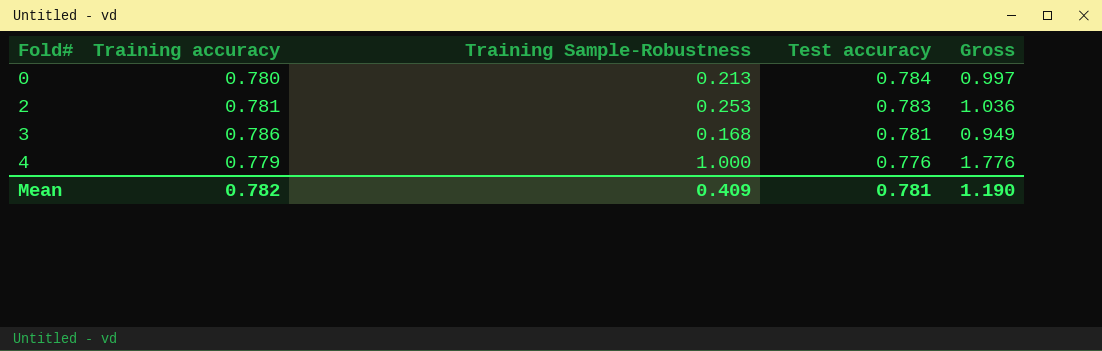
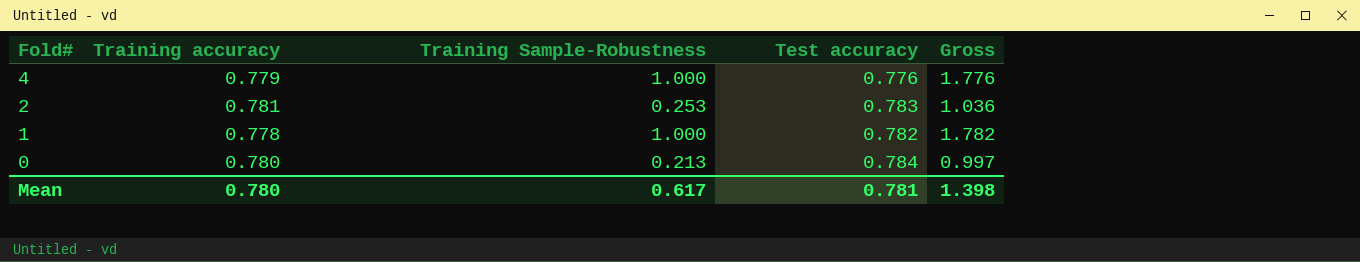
row order: Fold# ascending -> Fold# descending
row 3: 0.786 | 0.168 | 0.781 | 0.949 -> none
row 1: none -> 0.778 | 1.000 | 0.782 | 1.782
Mean | Training accuracy: 0.782 -> 0.780
Mean | Training Sample-Robustness: 0.409 -> 0.617
Mean | Gross: 1.190 -> 1.398

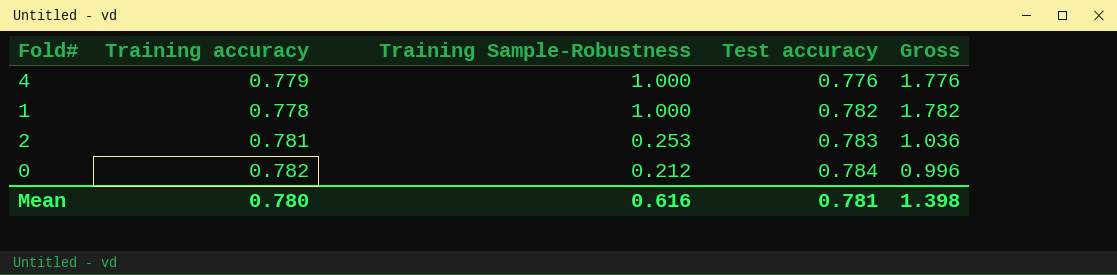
row order: Fold# descending -> Training Sample-Robustness descending
0 | Training accuracy: 0.780 -> 0.782
0 | Training Sample-Robustness: 0.213 -> 0.212
0 | Gross: 0.997 -> 0.996
Mean | Training Sample-Robustness: 0.617 -> 0.616

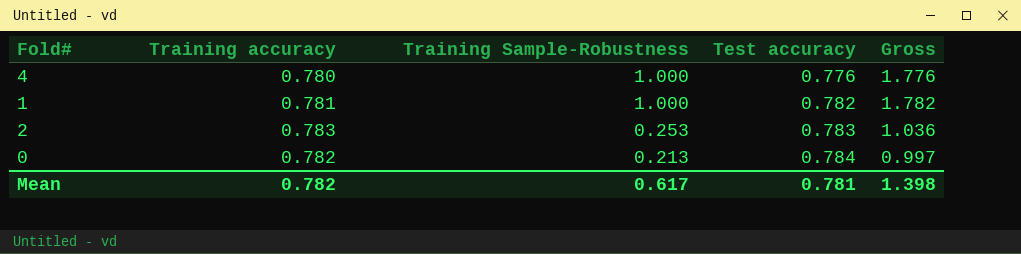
4 | Training accuracy: 0.779 -> 0.780
1 | Training accuracy: 0.778 -> 0.781
2 | Training accuracy: 0.781 -> 0.783
0 | Training Sample-Robustness: 0.212 -> 0.213
0 | Gross: 0.996 -> 0.997
Mean | Training accuracy: 0.780 -> 0.782
Mean | Training Sample-Robustness: 0.616 -> 0.617

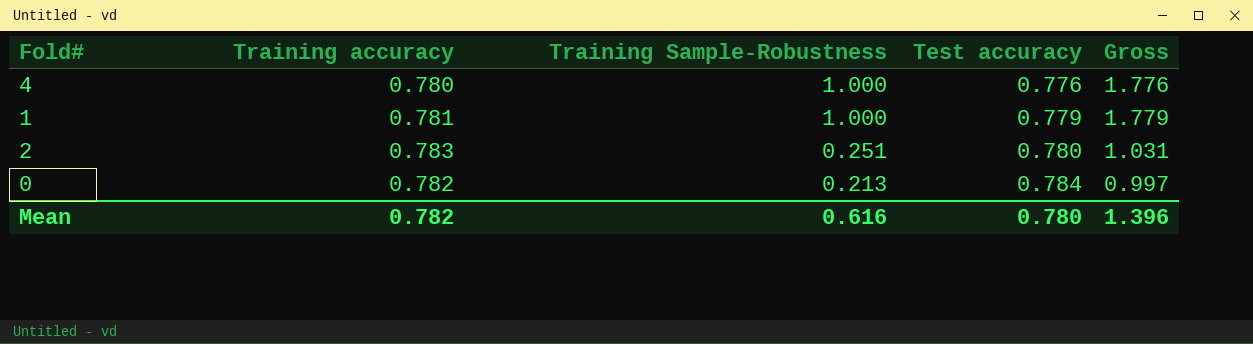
1 | Test accuracy: 0.782 -> 0.779
1 | Gross: 1.782 -> 1.779
2 | Training Sample-Robustness: 0.253 -> 0.251
2 | Test accuracy: 0.783 -> 0.780
2 | Gross: 1.036 -> 1.031
Mean | Training Sample-Robustness: 0.617 -> 0.616
Mean | Test accuracy: 0.781 -> 0.780
Mean | Gross: 1.398 -> 1.396

